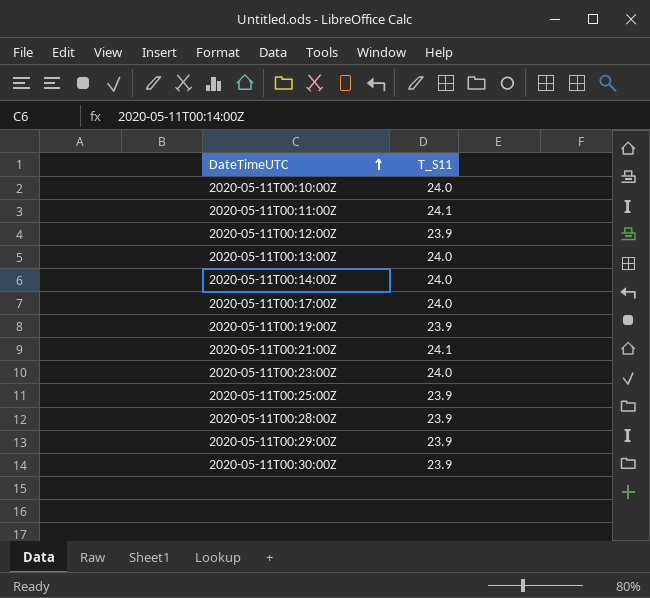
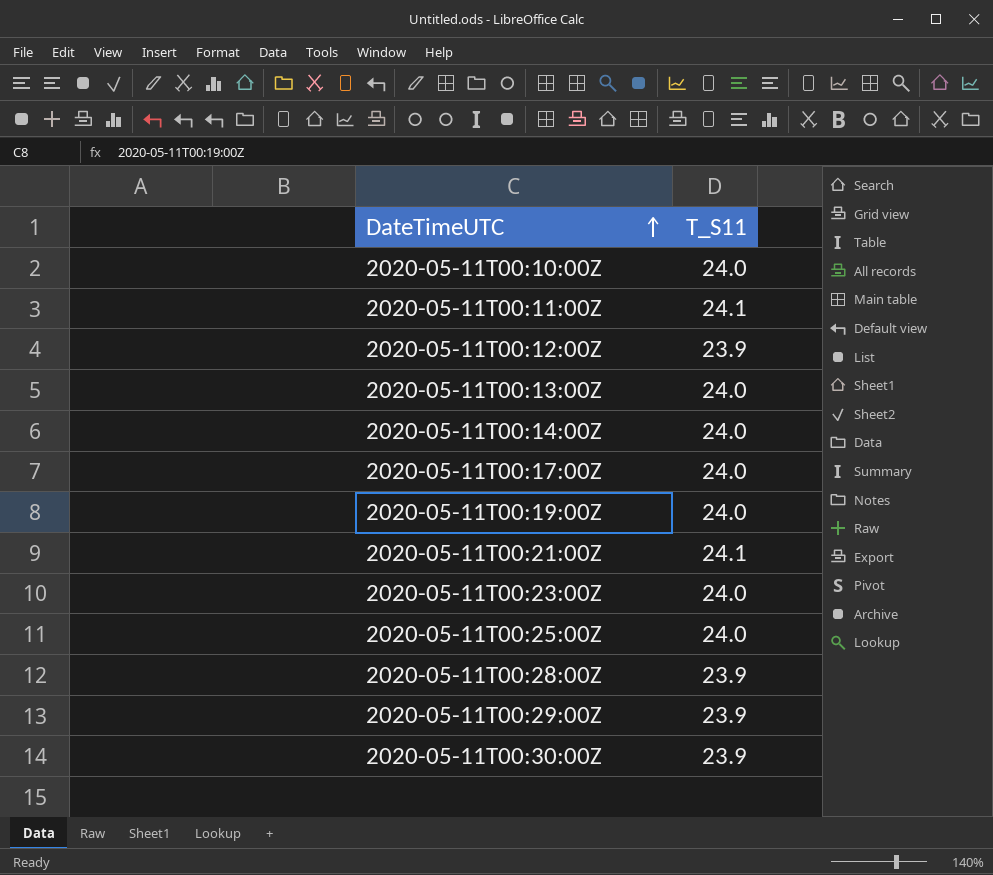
2020-05-11T00:19:00Z | T_S11: 23.9 -> 24.0
2020-05-11T00:25:00Z | T_S11: 23.9 -> 24.0

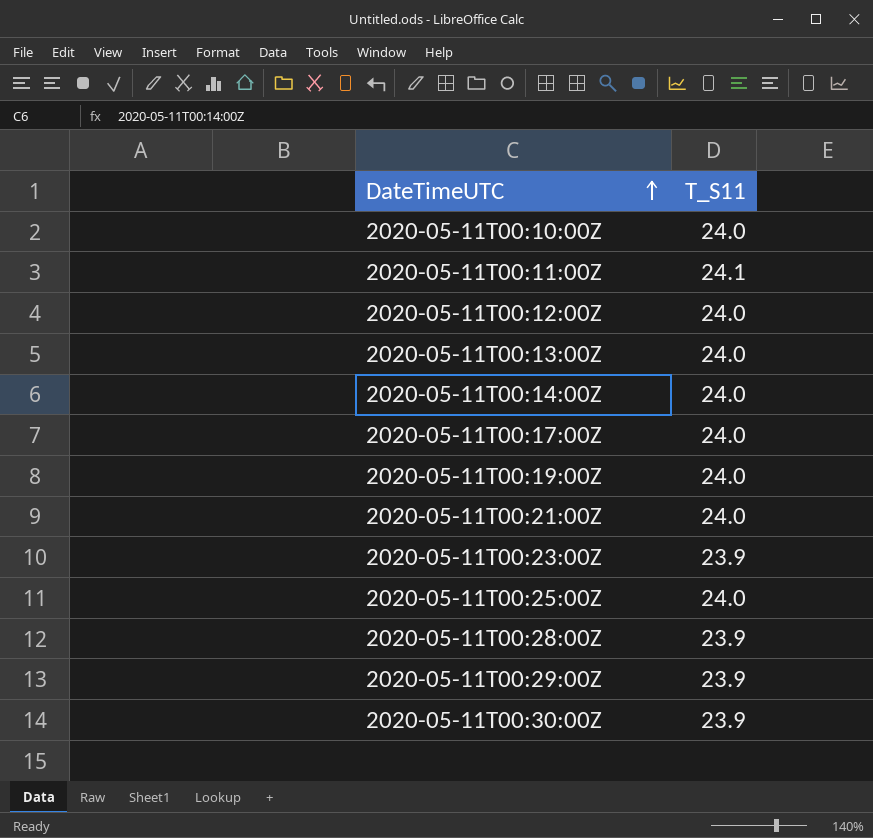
2020-05-11T00:12:00Z | T_S11: 23.9 -> 24.0
2020-05-11T00:21:00Z | T_S11: 24.1 -> 24.0
2020-05-11T00:23:00Z | T_S11: 24.0 -> 23.9

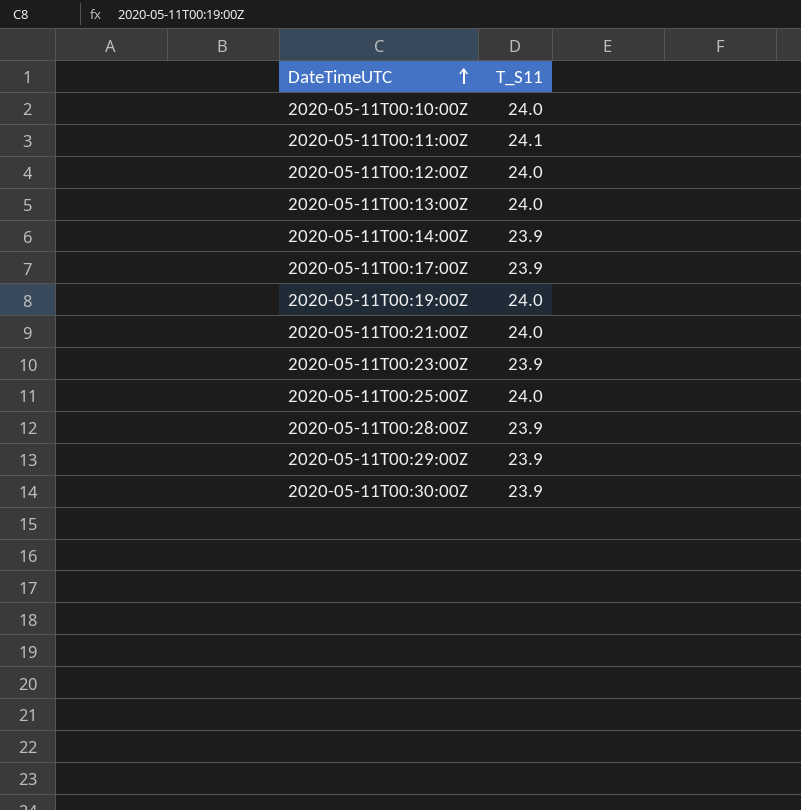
2020-05-11T00:14:00Z | T_S11: 24.0 -> 23.9
2020-05-11T00:17:00Z | T_S11: 24.0 -> 23.9

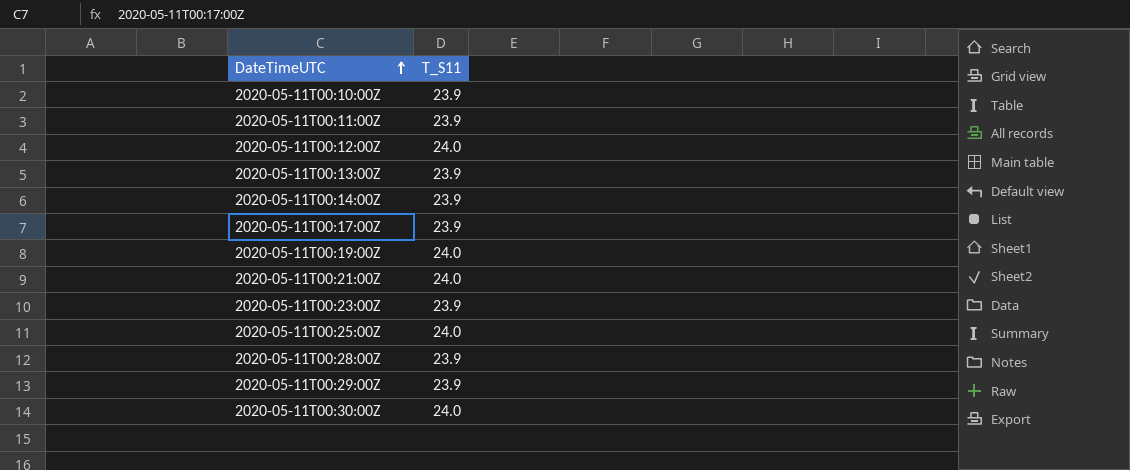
2020-05-11T00:10:00Z | T_S11: 24.0 -> 23.9
2020-05-11T00:11:00Z | T_S11: 24.1 -> 23.9
2020-05-11T00:13:00Z | T_S11: 24.0 -> 23.9
2020-05-11T00:30:00Z | T_S11: 23.9 -> 24.0

